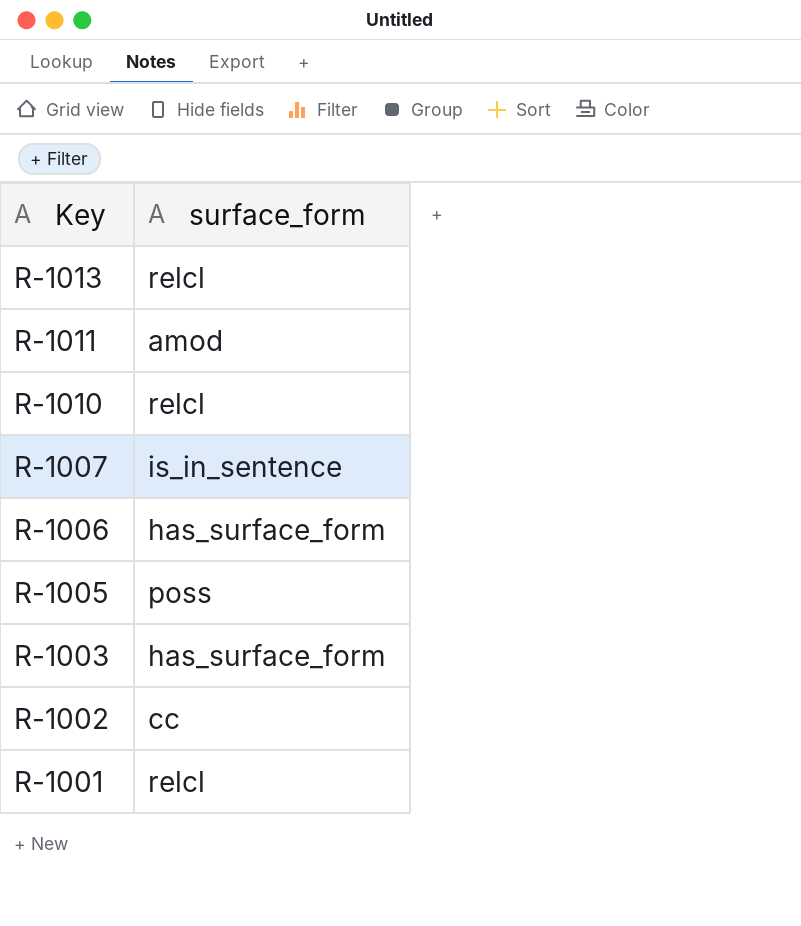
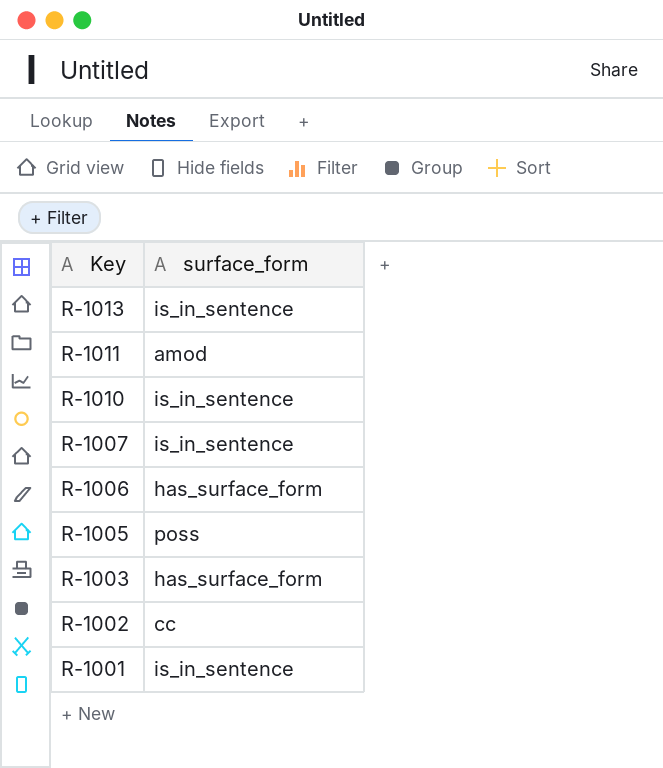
R-1013 | surface_form: relcl -> is_in_sentence
R-1010 | surface_form: relcl -> is_in_sentence
R-1001 | surface_form: relcl -> is_in_sentence

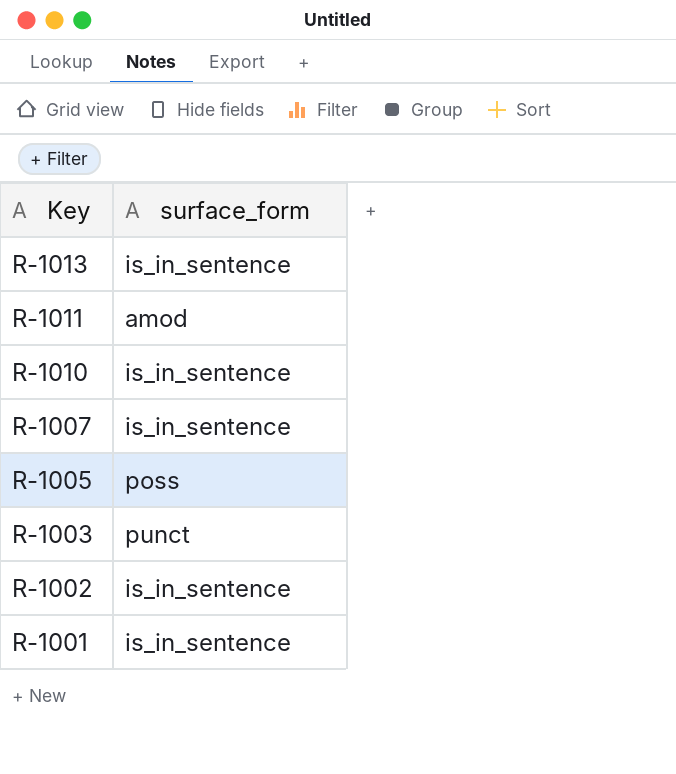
row R-1006: has_surface_form -> none
R-1003 | surface_form: has_surface_form -> punct
R-1002 | surface_form: cc -> is_in_sentence

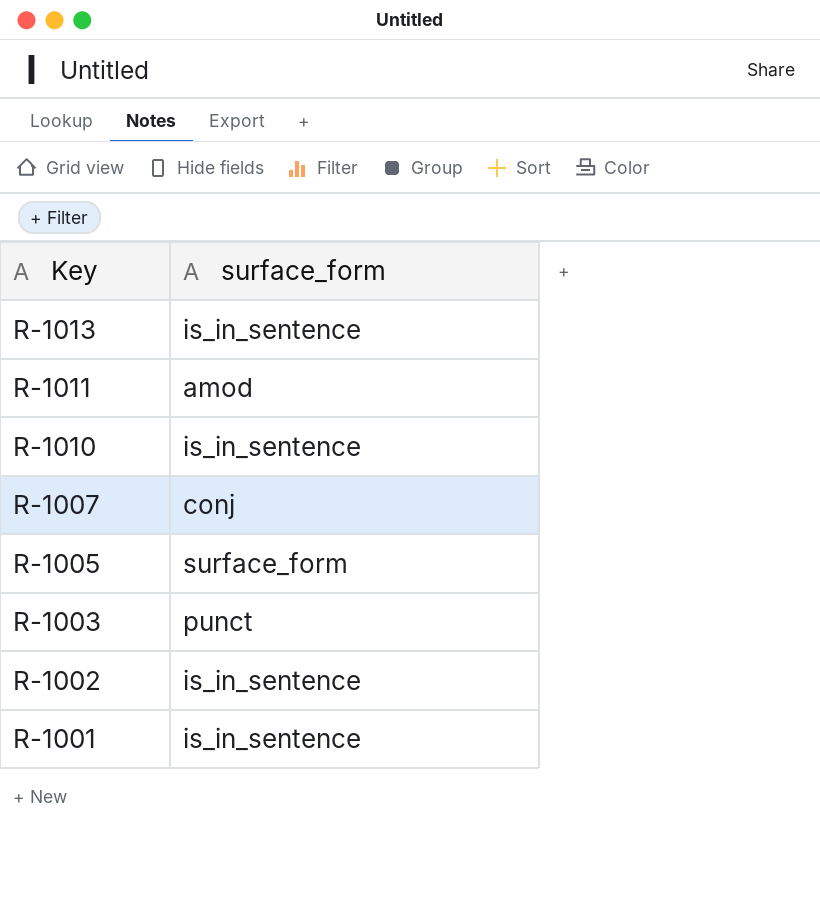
R-1007 | surface_form: is_in_sentence -> conj
R-1005 | surface_form: poss -> surface_form

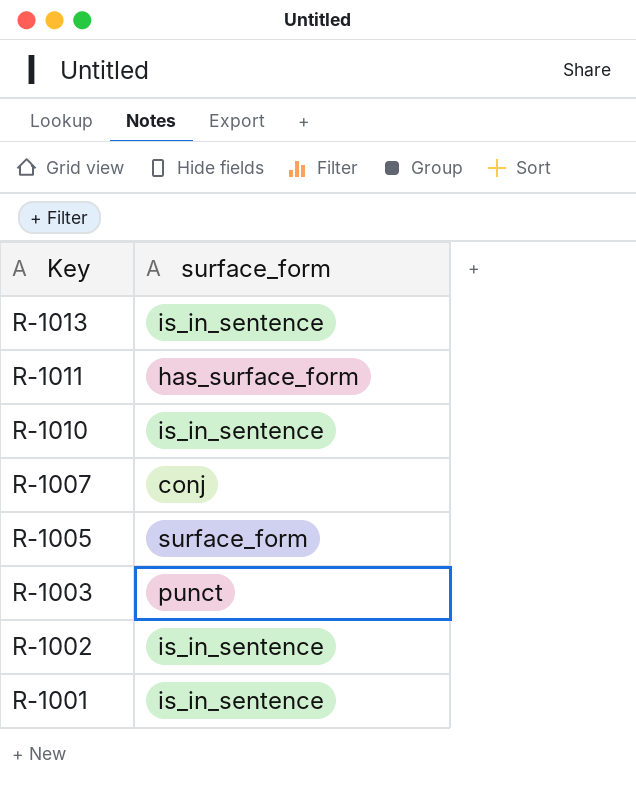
R-1011 | surface_form: amod -> has_surface_form

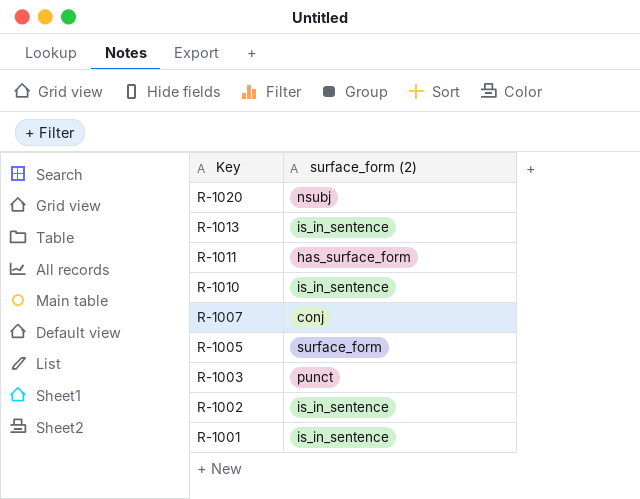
column name: surface_form -> surface_form (2)
row R-1020: none -> nsubj

